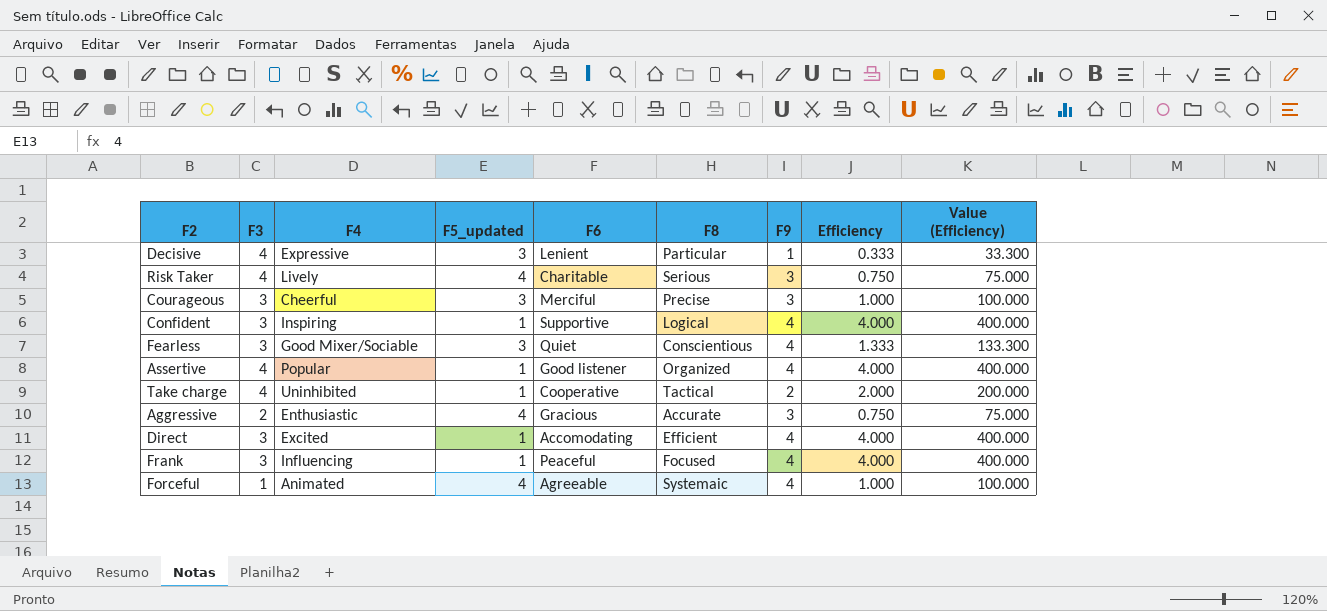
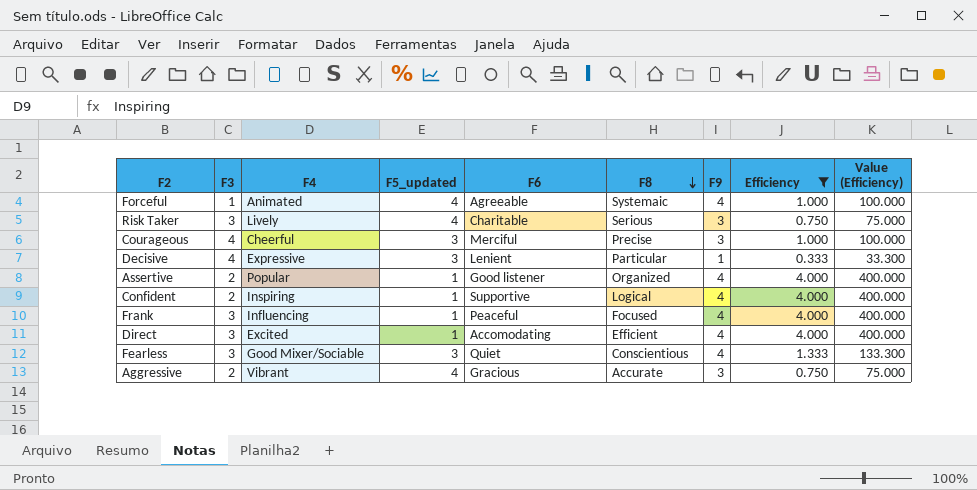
filter: none -> Efficiency != 2.000
row order: none -> F8 descending
Risk Taker | F3: 4 -> 3
Courageous | F3: 3 -> 4
Assertive | F3: 4 -> 2
Confident | F3: 3 -> 2
Aggressive | F4: Enthusiastic -> Vibrant

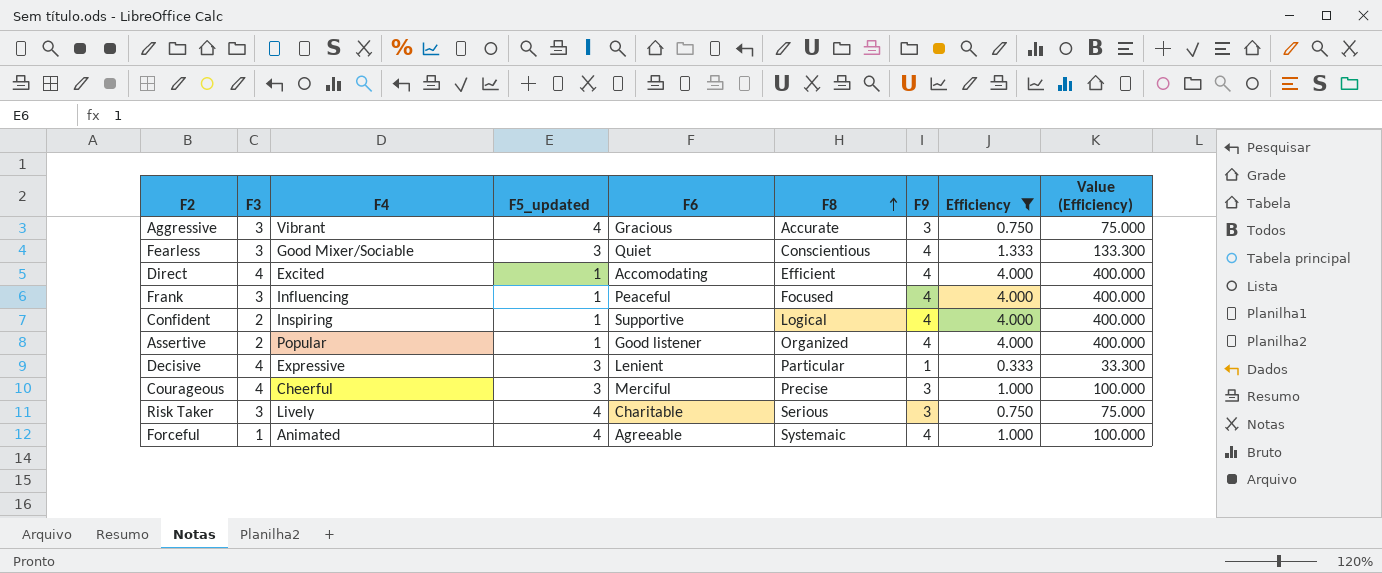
row order: F8 descending -> F8 ascending
Aggressive | F3: 2 -> 3
Direct | F3: 3 -> 4

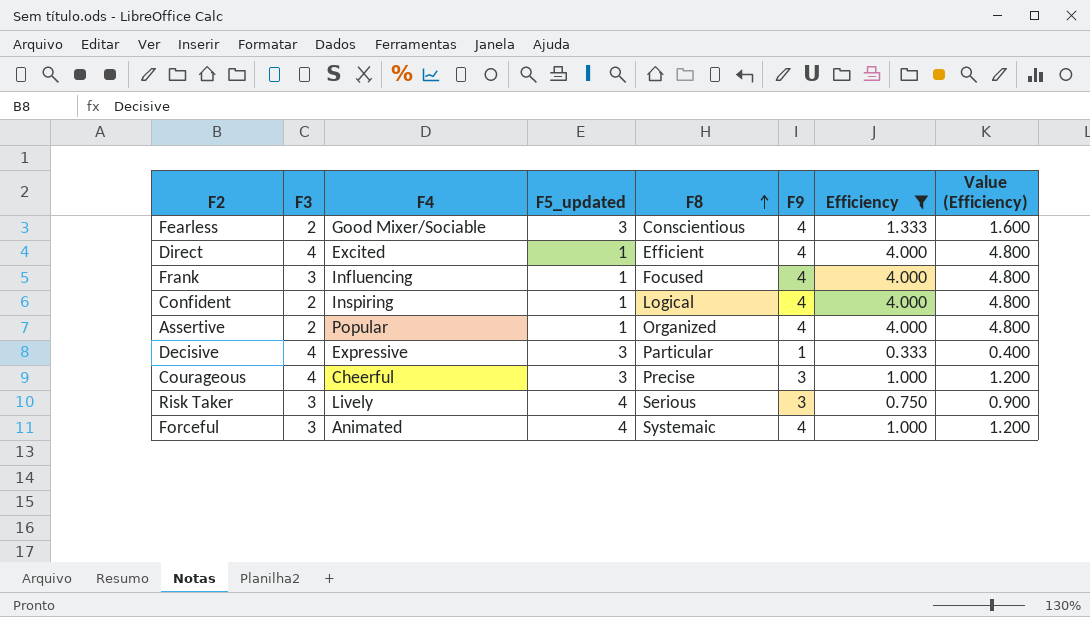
column F6 | position: 5 -> none
column Value (Efficiency) | formula: [Efficiency] * 100 -> [Efficiency] * 1.2
row Aggressive: 3 | Vibrant | 4 | Gracious | Accurate | 3 | 0.750 | 75.000 -> none
Fearless | F3: 3 -> 2
Forceful | F3: 1 -> 3

